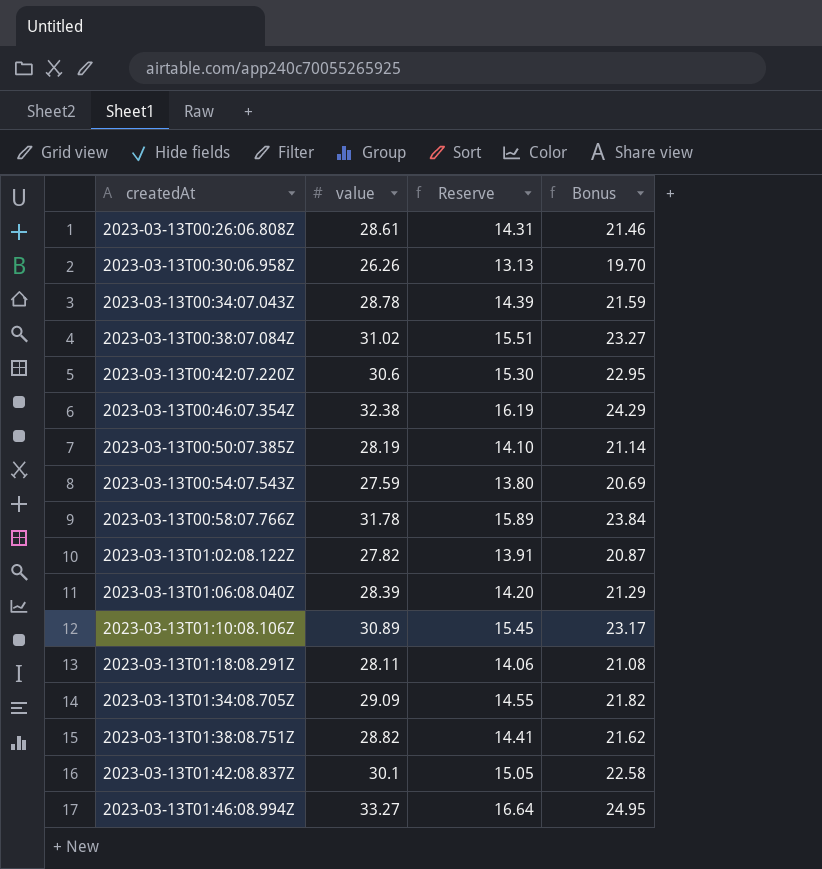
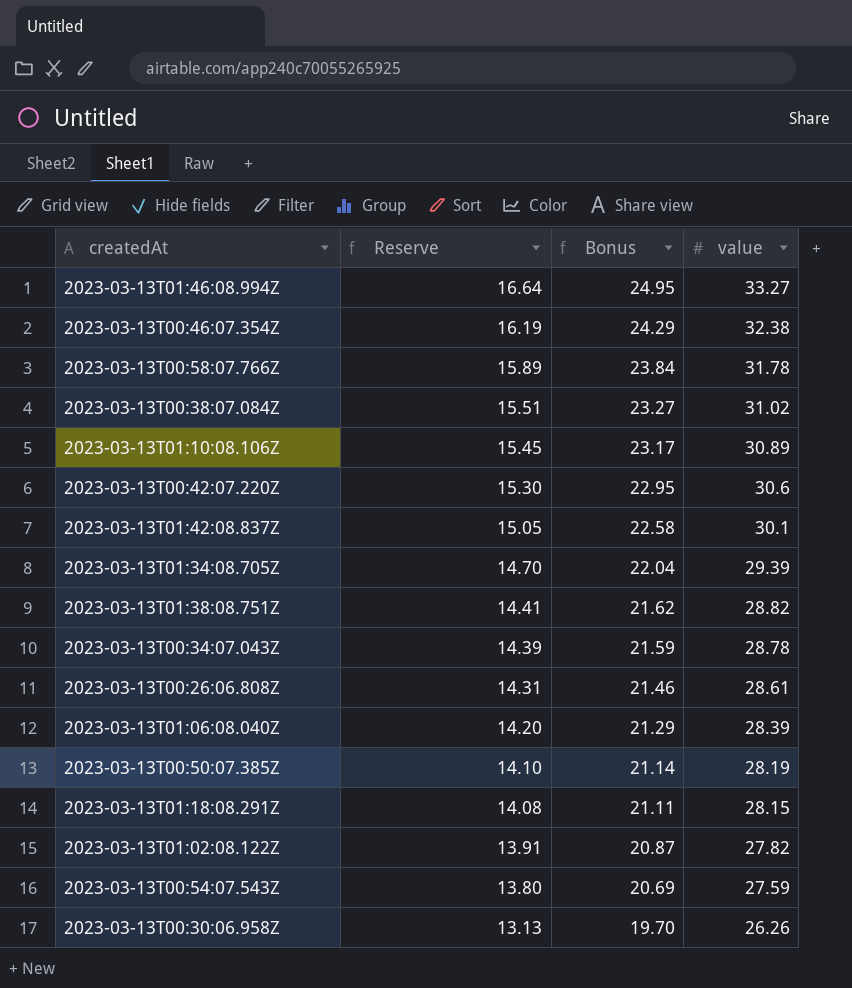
row order: createdAt ascending -> Reserve descending
column value | position: 2 -> 4
2023-03-13T01:34:08.705Z | Reserve: 14.55 -> 14.70
2023-03-13T01:34:08.705Z | Bonus: 21.82 -> 22.04
2023-03-13T01:34:08.705Z | value: 29.09 -> 29.39
2023-03-13T01:18:08.291Z | Reserve: 14.06 -> 14.08
2023-03-13T01:18:08.291Z | Bonus: 21.08 -> 21.11
2023-03-13T01:18:08.291Z | value: 28.11 -> 28.15

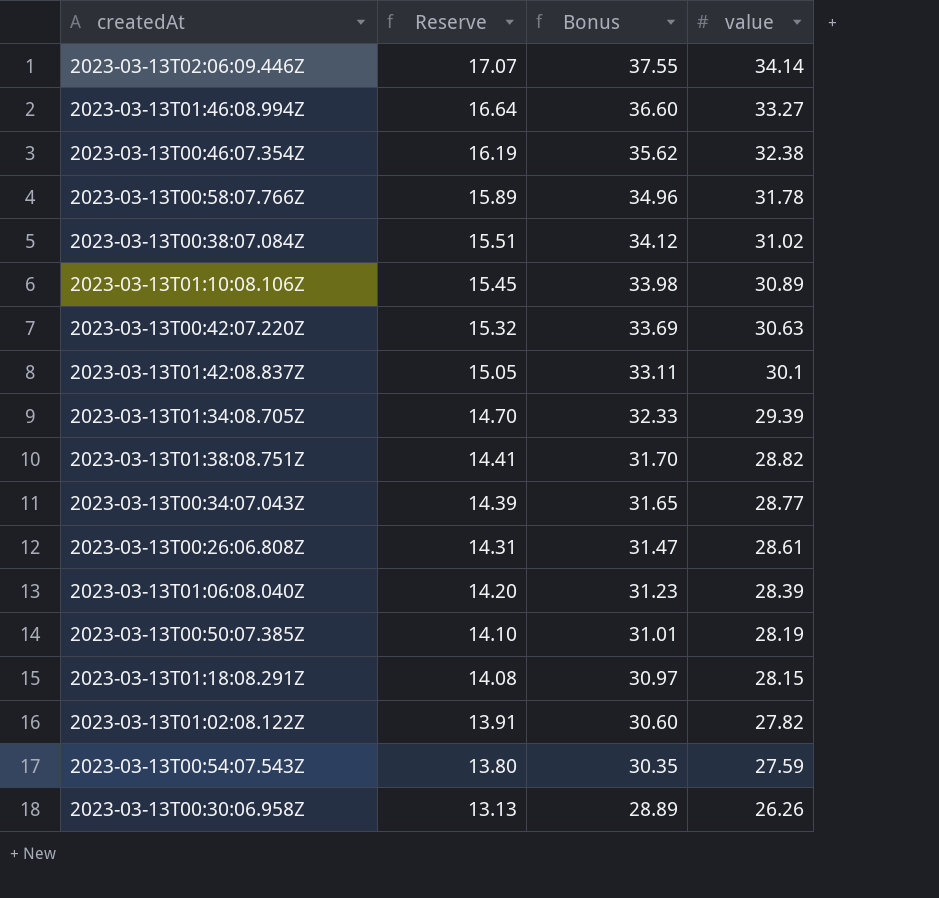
column Bonus | formula: [value] * 0.75 -> [value] * 1.1
row 2023-03-13T02:06:09.446Z: none -> 17.07 | 37.55 | 34.14
2023-03-13T00:42:07.220Z | Reserve: 15.30 -> 15.32
2023-03-13T00:42:07.220Z | value: 30.6 -> 30.63
2023-03-13T00:34:07.043Z | value: 28.78 -> 28.77

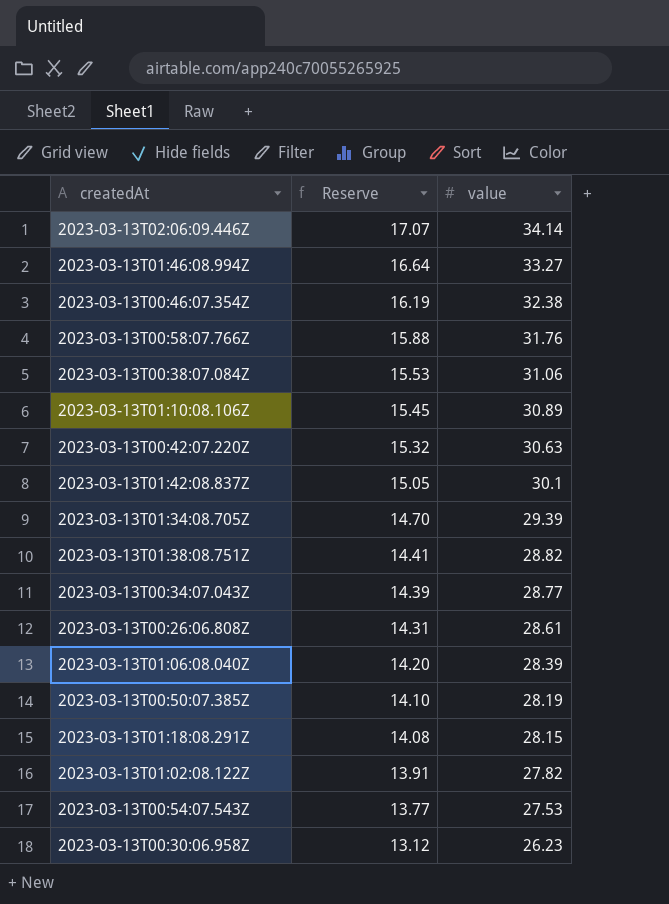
column Bonus | formula: [value] * 1.1 -> none
2023-03-13T00:58:07.766Z | Reserve: 15.89 -> 15.88
2023-03-13T00:58:07.766Z | value: 31.78 -> 31.76
2023-03-13T00:38:07.084Z | Reserve: 15.51 -> 15.53
2023-03-13T00:38:07.084Z | value: 31.02 -> 31.06
2023-03-13T00:54:07.543Z | Reserve: 13.80 -> 13.77
2023-03-13T00:54:07.543Z | value: 27.59 -> 27.53
2023-03-13T00:30:06.958Z | Reserve: 13.13 -> 13.12
2023-03-13T00:30:06.958Z | value: 26.26 -> 26.23

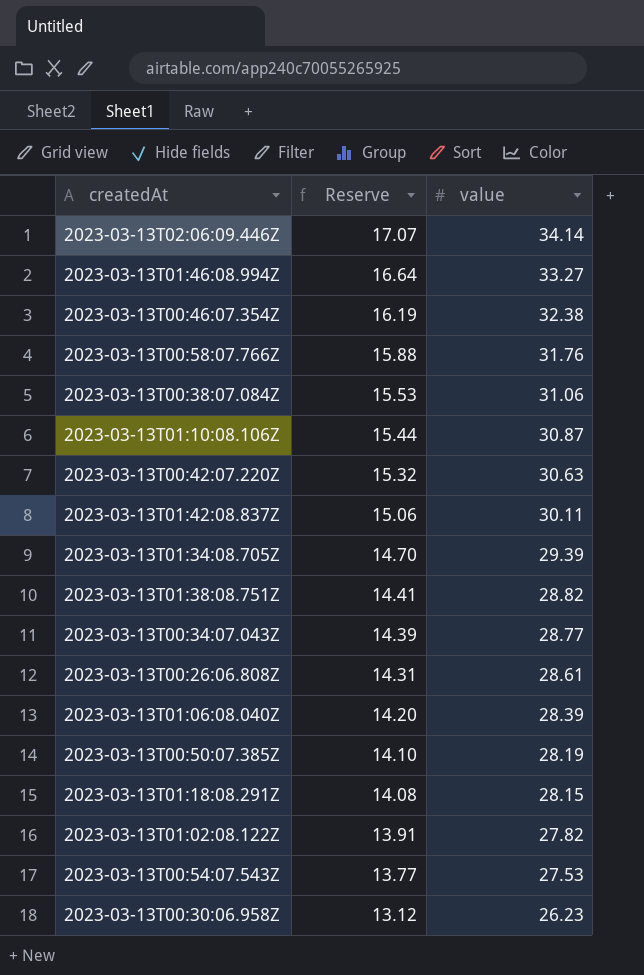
2023-03-13T01:10:08.106Z | Reserve: 15.45 -> 15.44
2023-03-13T01:10:08.106Z | value: 30.89 -> 30.87
2023-03-13T01:42:08.837Z | Reserve: 15.05 -> 15.06
2023-03-13T01:42:08.837Z | value: 30.1 -> 30.11

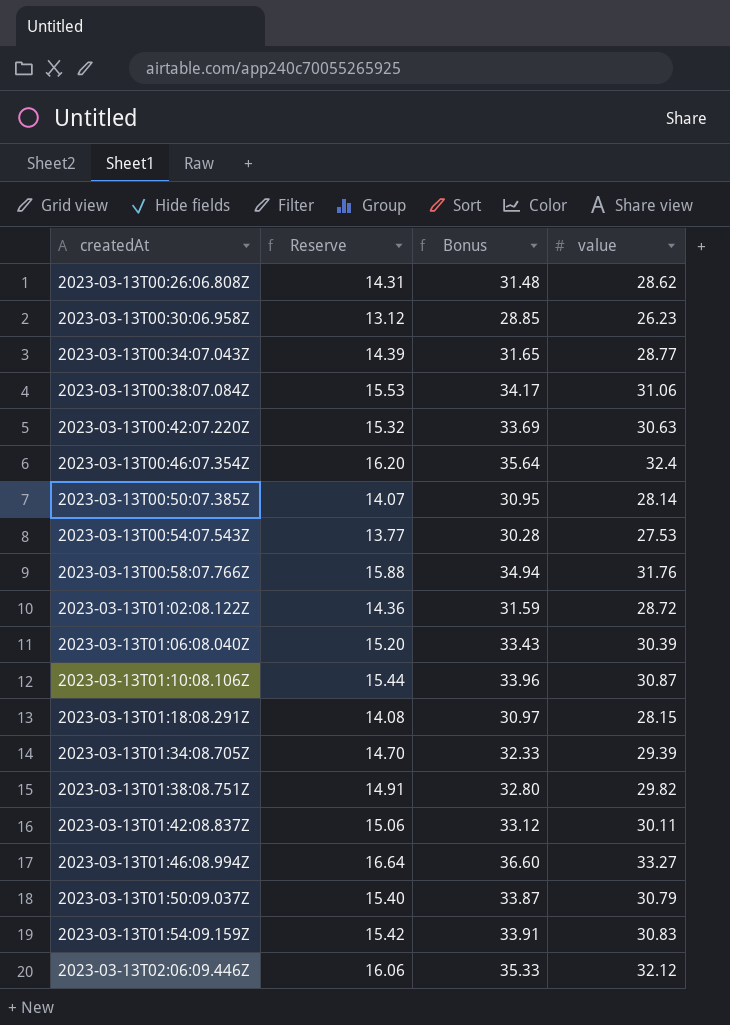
row order: Reserve descending -> createdAt ascending
column Bonus | formula: none -> [value] * 1.1
2023-03-13T00:26:06.808Z | value: 28.61 -> 28.62
2023-03-13T00:46:07.354Z | Reserve: 16.19 -> 16.20
2023-03-13T00:46:07.354Z | value: 32.38 -> 32.4
2023-03-13T00:50:07.385Z | Reserve: 14.10 -> 14.07
2023-03-13T00:50:07.385Z | value: 28.19 -> 28.14
2023-03-13T01:02:08.122Z | Reserve: 13.91 -> 14.36
2023-03-13T01:02:08.122Z | value: 27.82 -> 28.72
2023-03-13T01:06:08.040Z | Reserve: 14.20 -> 15.20
2023-03-13T01:06:08.040Z | value: 28.39 -> 30.39
2023-03-13T01:38:08.751Z | Reserve: 14.41 -> 14.91
2023-03-13T01:38:08.751Z | value: 28.82 -> 29.82
row 2023-03-13T01:50:09.037Z: none -> 15.40 | 33.87 | 30.79
row 2023-03-13T01:54:09.159Z: none -> 15.42 | 33.91 | 30.83
2023-03-13T02:06:09.446Z | Reserve: 17.07 -> 16.06
2023-03-13T02:06:09.446Z | value: 34.14 -> 32.12

